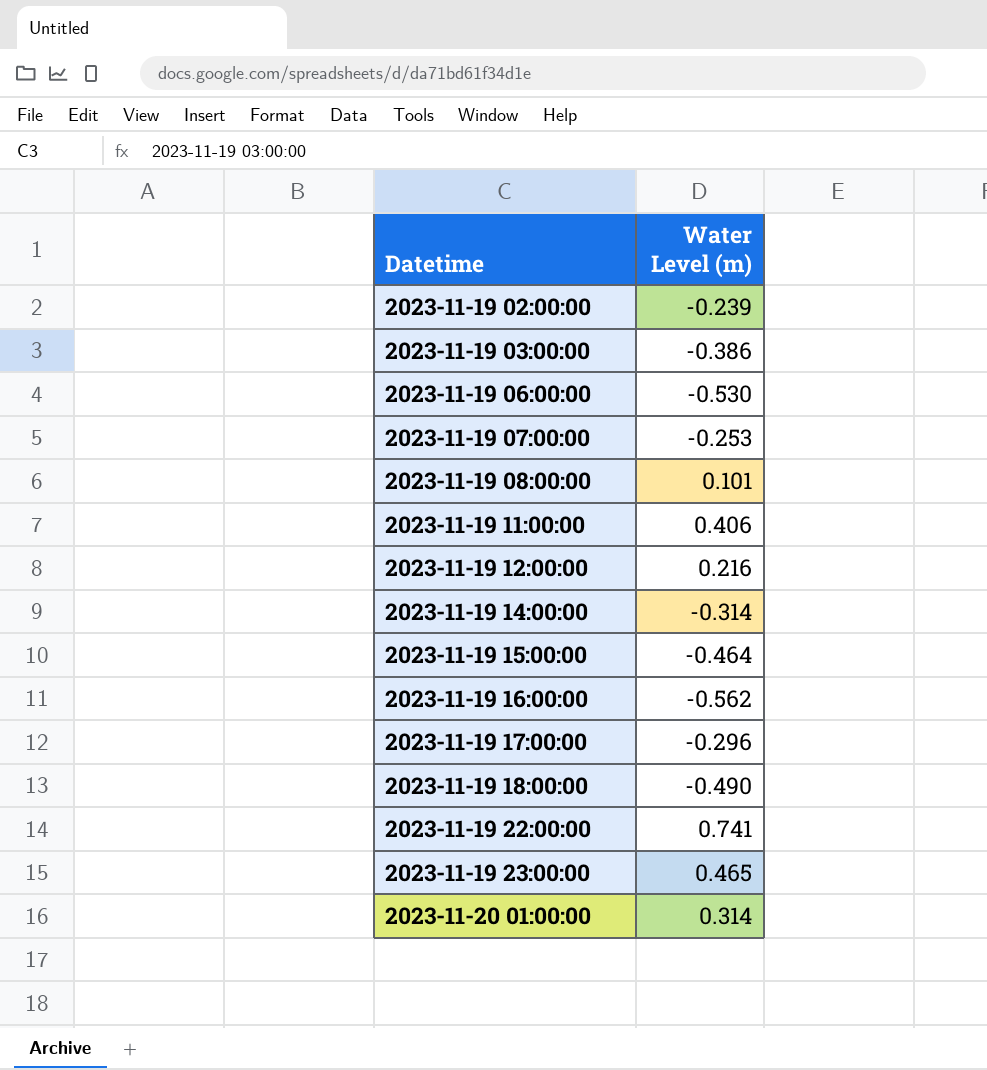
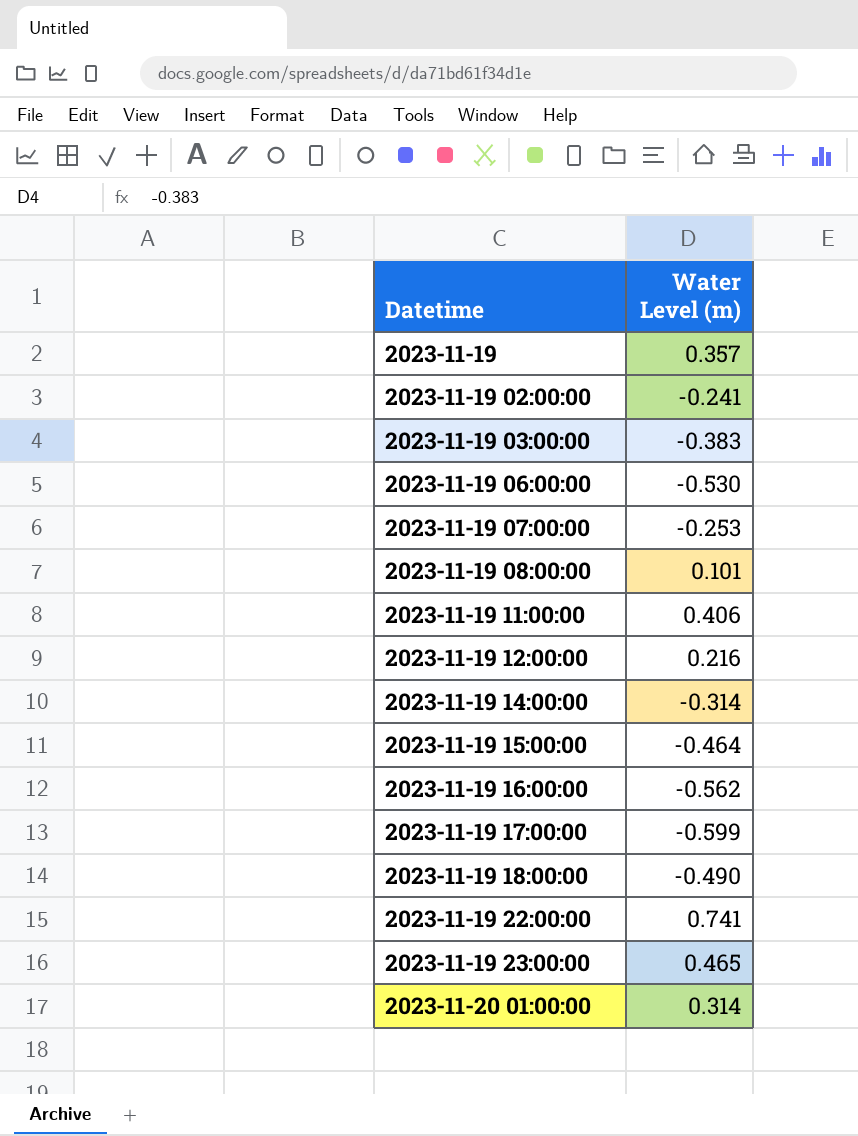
row 2023-11-19: none -> 0.357
2023-11-19 02:00:00 | Water Level (m): -0.239 -> -0.241
2023-11-19 03:00:00 | Water Level (m): -0.386 -> -0.383
2023-11-19 17:00:00 | Water Level (m): -0.296 -> -0.599

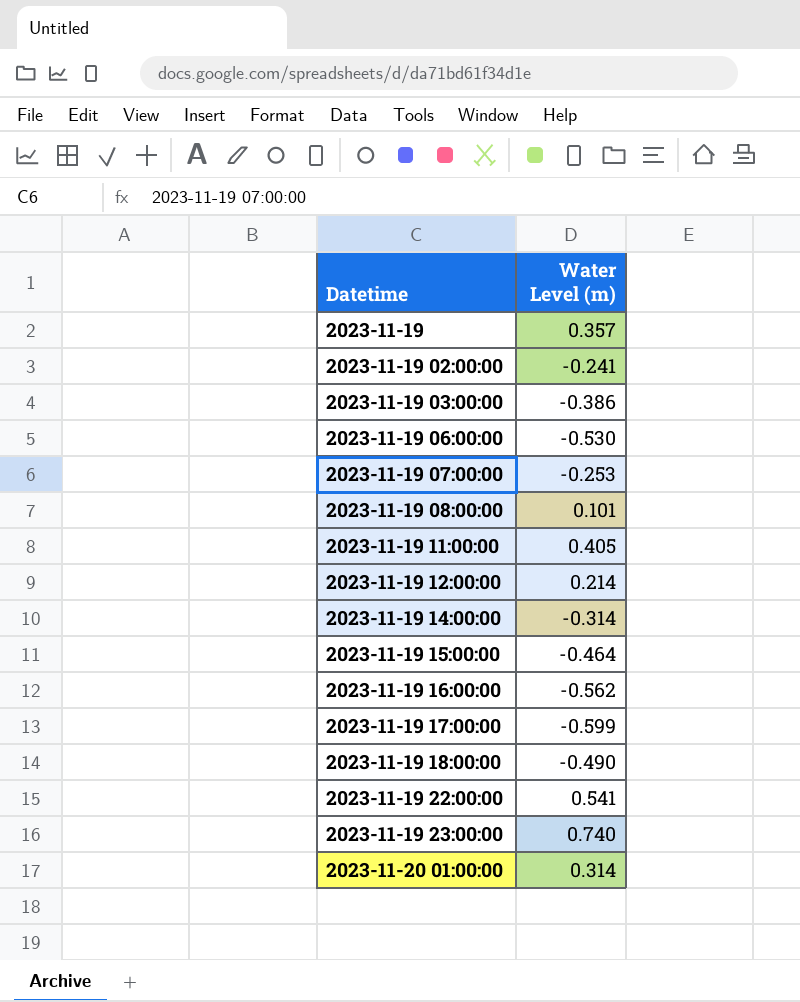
2023-11-19 03:00:00 | Water Level (m): -0.383 -> -0.386
2023-11-19 11:00:00 | Water Level (m): 0.406 -> 0.405
2023-11-19 12:00:00 | Water Level (m): 0.216 -> 0.214
2023-11-19 22:00:00 | Water Level (m): 0.741 -> 0.541
2023-11-19 23:00:00 | Water Level (m): 0.465 -> 0.740

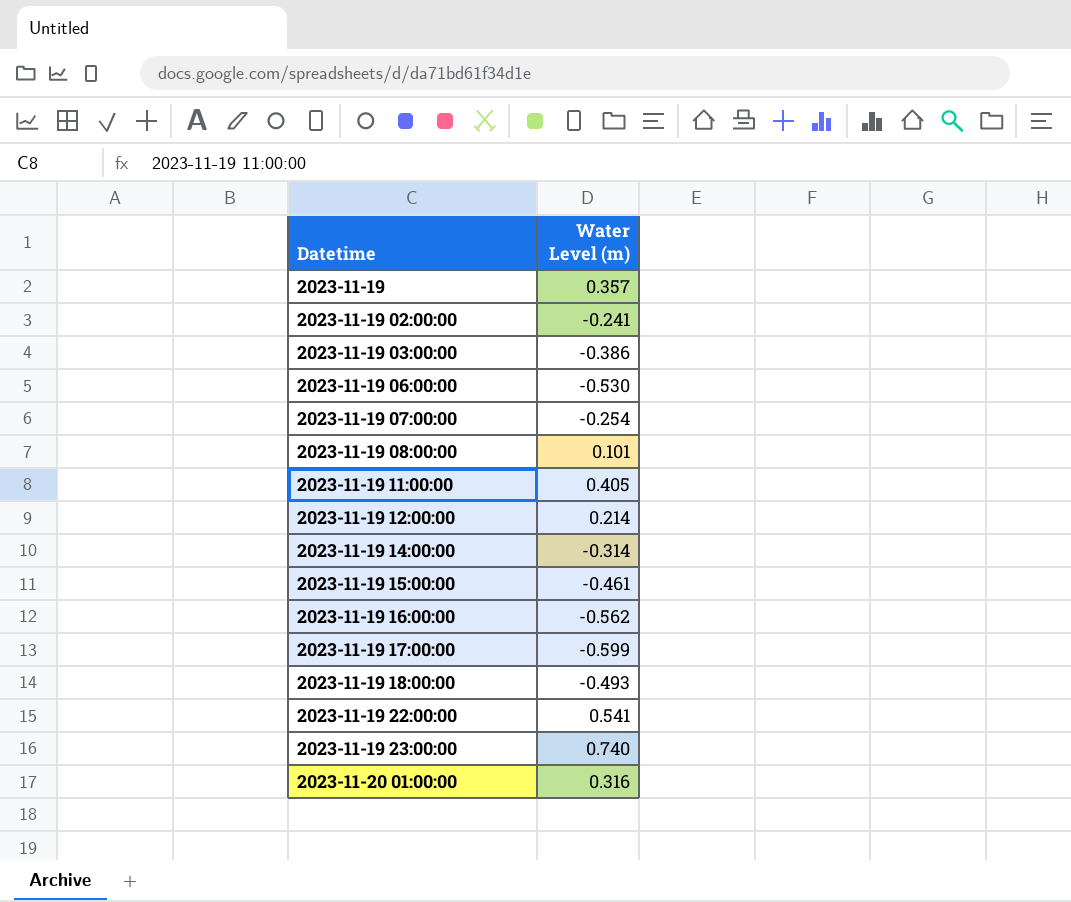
2023-11-19 07:00:00 | Water Level (m): -0.253 -> -0.254
2023-11-19 15:00:00 | Water Level (m): -0.464 -> -0.461
2023-11-19 18:00:00 | Water Level (m): -0.490 -> -0.493
2023-11-20 01:00:00 | Water Level (m): 0.314 -> 0.316

